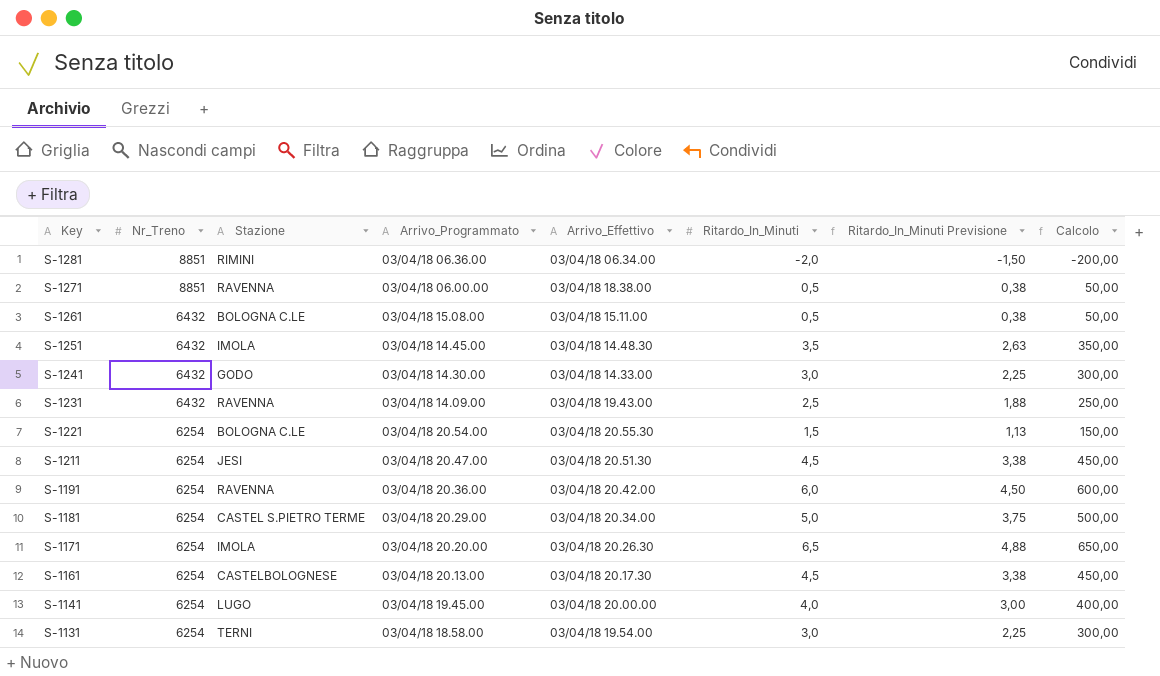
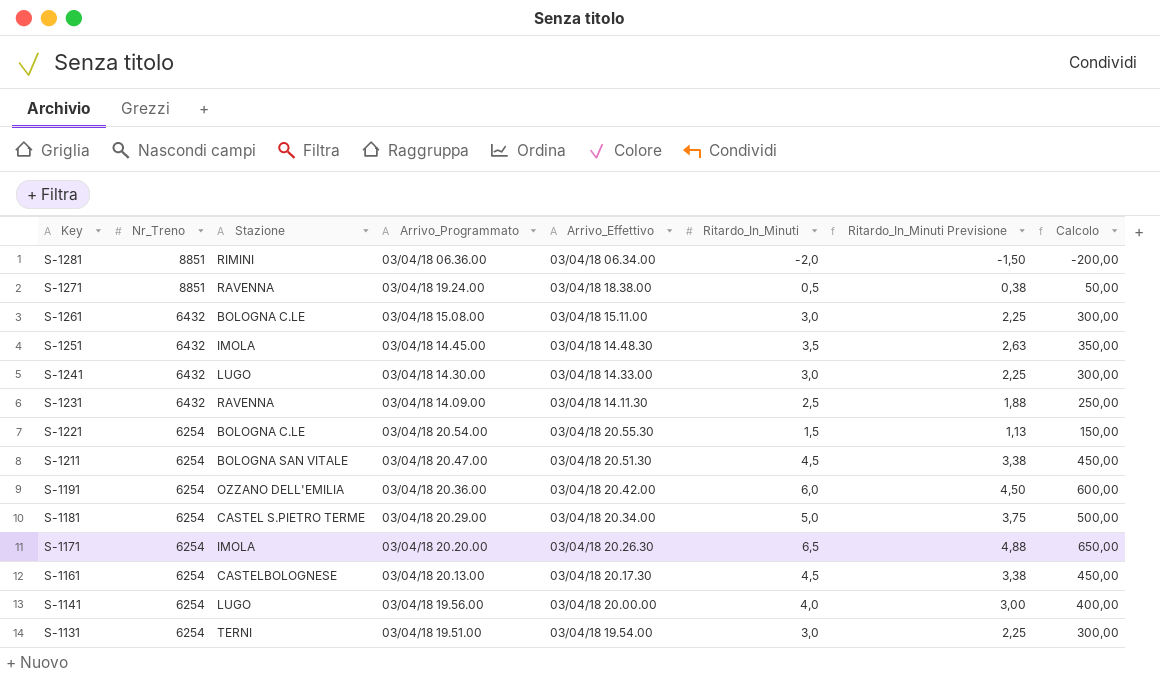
S-1271 | Arrivo_Programmato: 03/04/18 06.00.00 -> 03/04/18 19.24.00
S-1261 | Ritardo_In_Minuti: 0,5 -> 3,0
S-1261 | Ritardo_In_Minuti Previsione: 0,38 -> 2,25
S-1261 | Calcolo: 50,00 -> 300,00
S-1241 | Stazione: GODO -> LUGO
S-1231 | Arrivo_Effettivo: 03/04/18 19.43.00 -> 03/04/18 14.11.30
S-1211 | Stazione: JESI -> BOLOGNA SAN VITALE
S-1191 | Stazione: RAVENNA -> OZZANO DELL'EMILIA
S-1141 | Arrivo_Programmato: 03/04/18 19.45.00 -> 03/04/18 19.56.00
S-1131 | Arrivo_Programmato: 03/04/18 18.58.00 -> 03/04/18 19.51.00

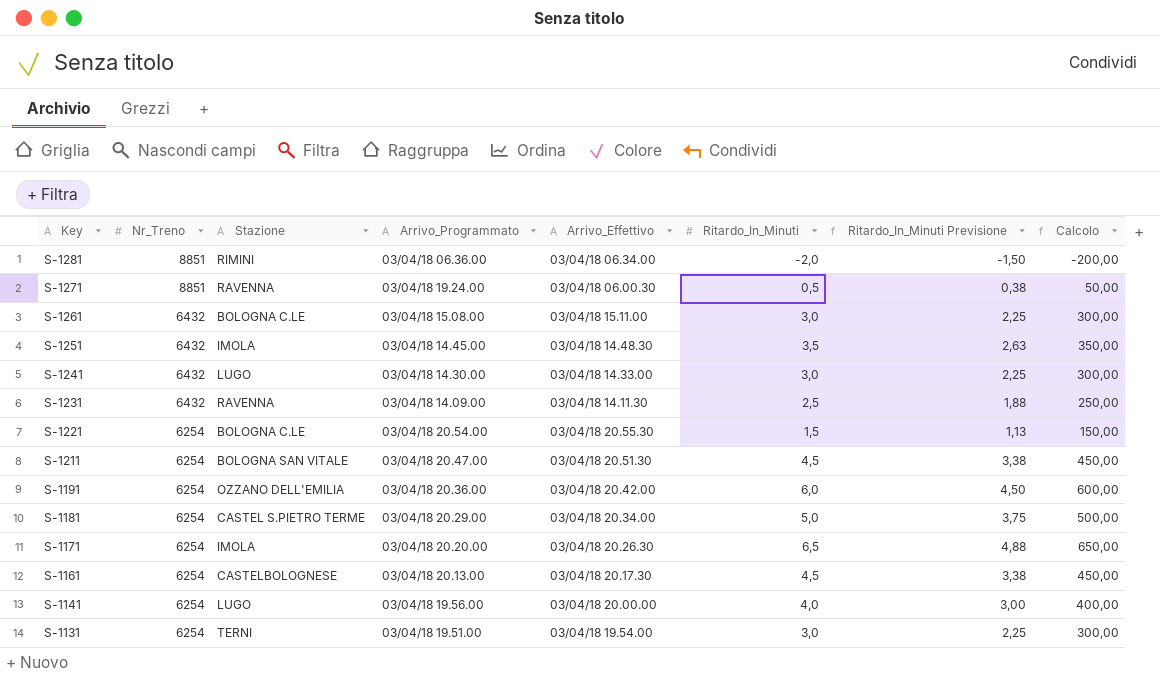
S-1271 | Arrivo_Effettivo: 03/04/18 18.38.00 -> 03/04/18 06.00.30

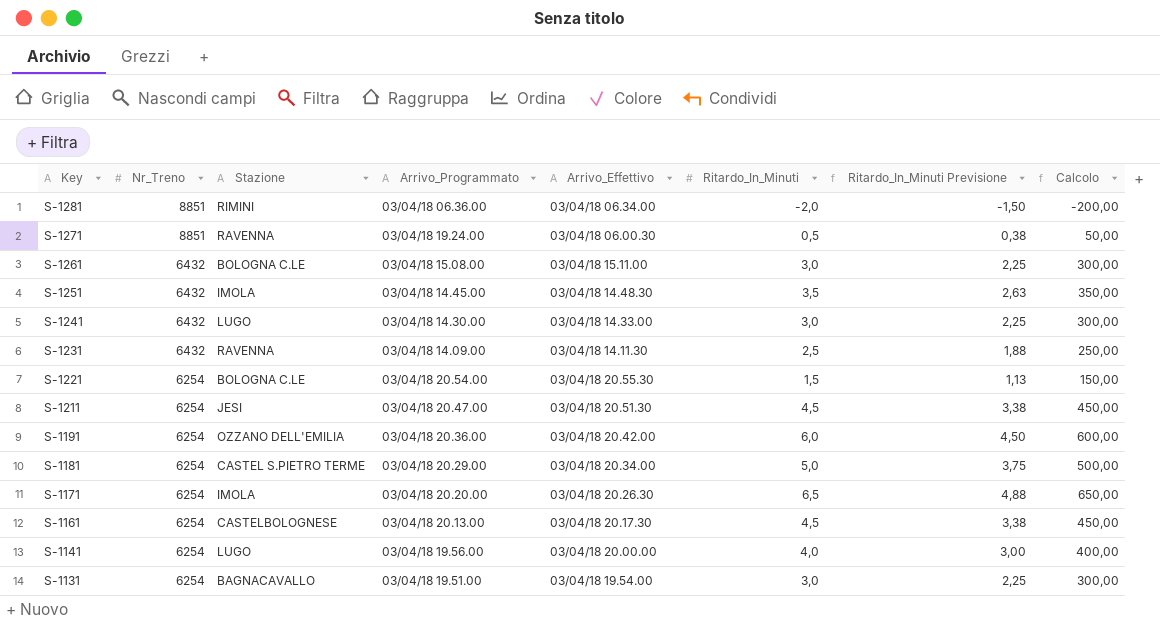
S-1211 | Stazione: BOLOGNA SAN VITALE -> JESI
S-1131 | Stazione: TERNI -> BAGNACAVALLO

